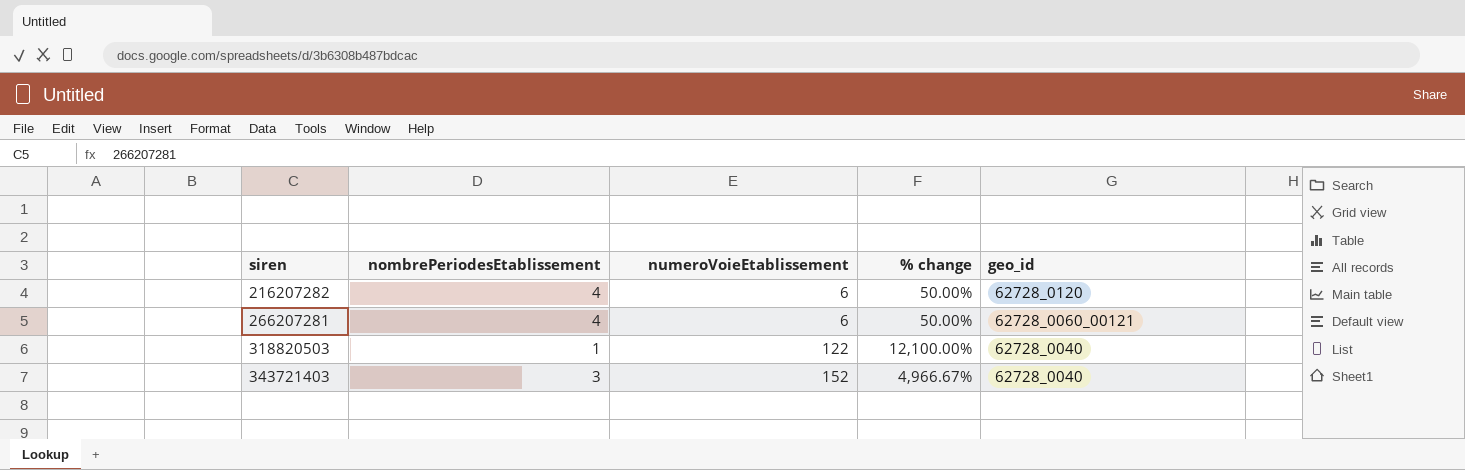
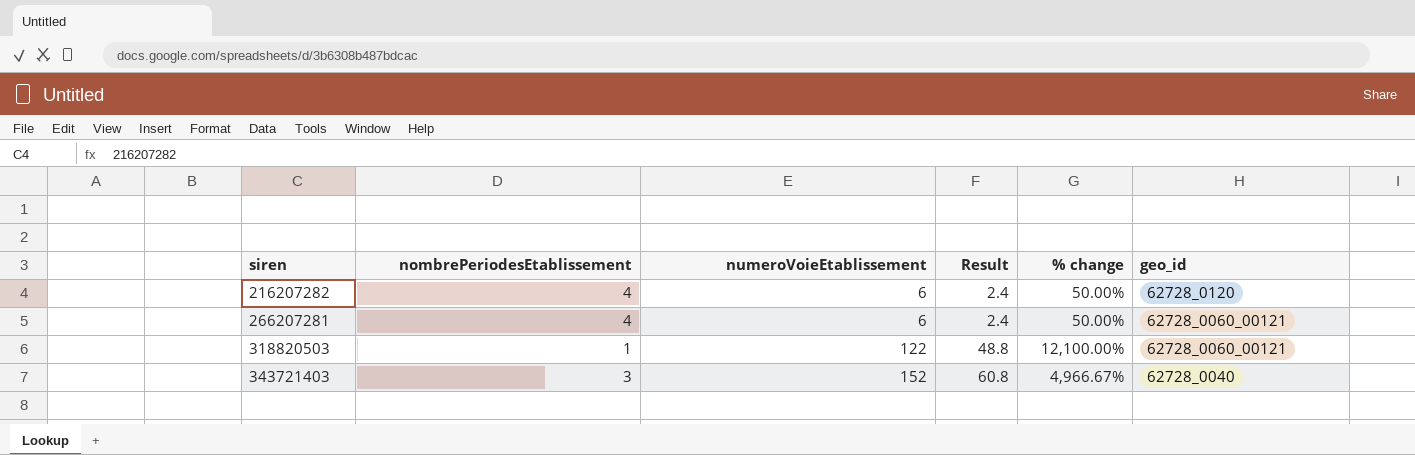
column Result | formula: none -> [numeroVoieEtablissement] * 0.4
318820503 | geo_id: 62728_0040 -> 62728_0060_00121

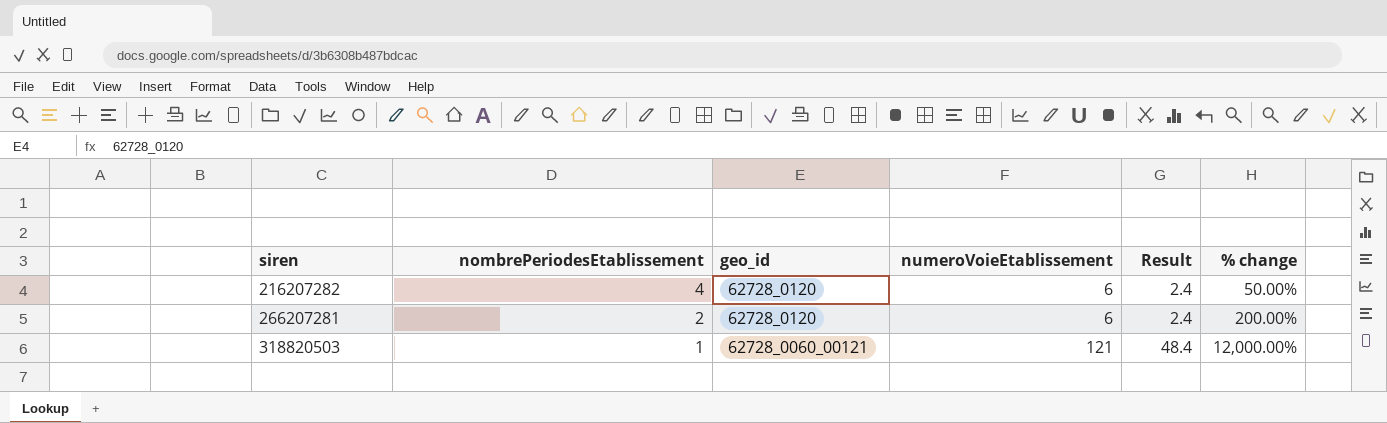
column geo_id | position: 6 -> 3
row 343721403: 3 | 152 | 60.8 | 4,966.67% | 62728_0040 -> none
266207281 | nombrePeriodesEtablissement: 4 -> 2
266207281 | geo_id: 62728_0060_00121 -> 62728_0120
266207281 | % change: 50.00% -> 200.00%
318820503 | numeroVoieEtablissement: 122 -> 121
318820503 | Result: 48.8 -> 48.4
318820503 | % change: 12,100.00% -> 12,000.00%

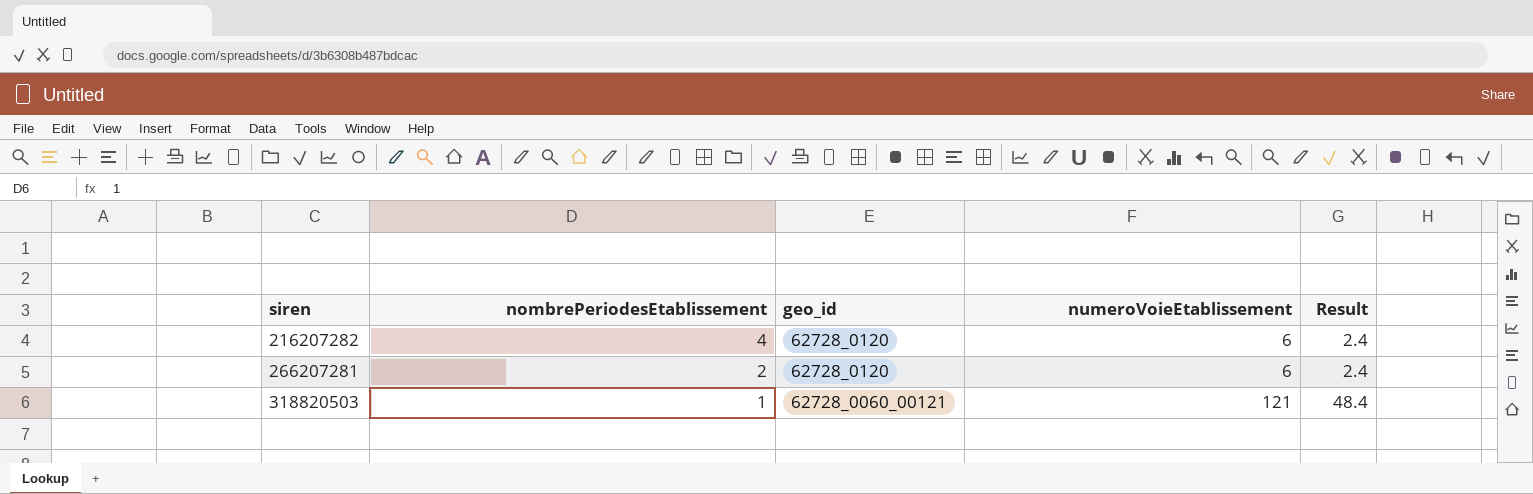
column % change | formula: ([numeroVoieEtablissement] - [nombrePeriodesEtablissement]) / [nombrePeriodesEtablissement] -> none

